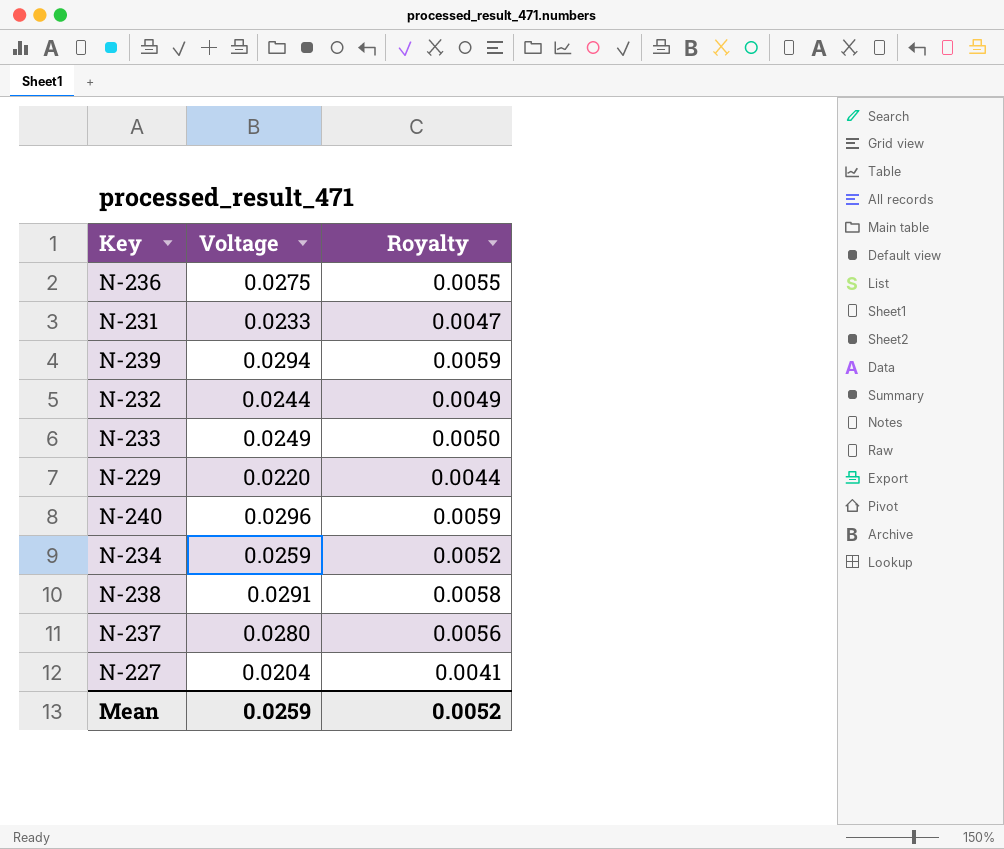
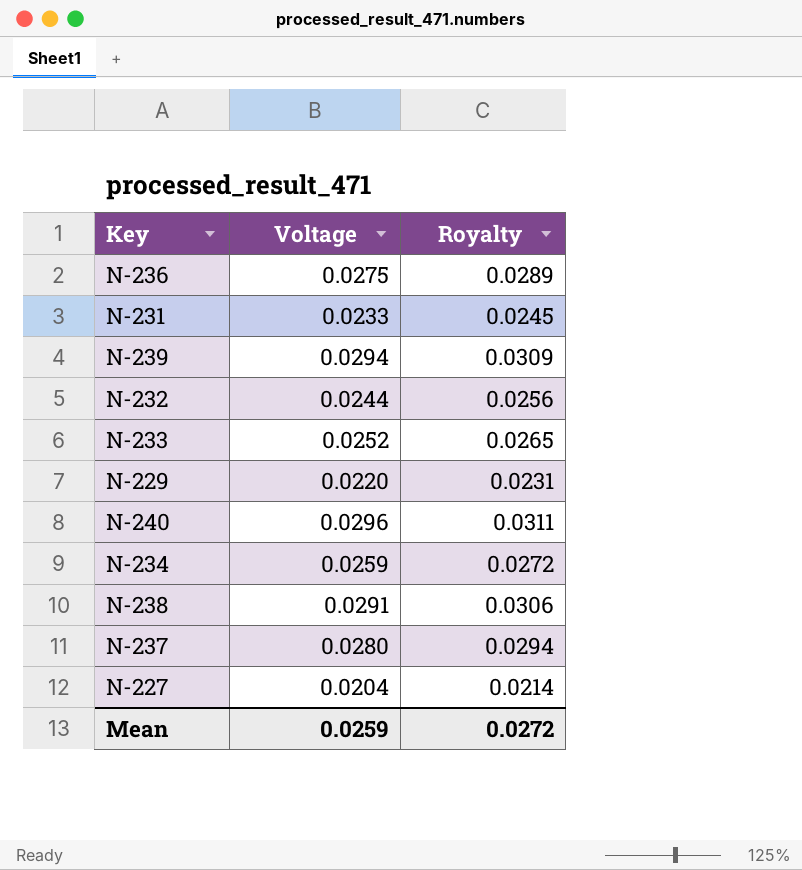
column Royalty | formula: [Voltage] * 0.2 -> [Voltage] * 1.05
N-233 | Voltage: 0.0249 -> 0.0252
Mean | Royalty: 0.0052 -> 0.0272

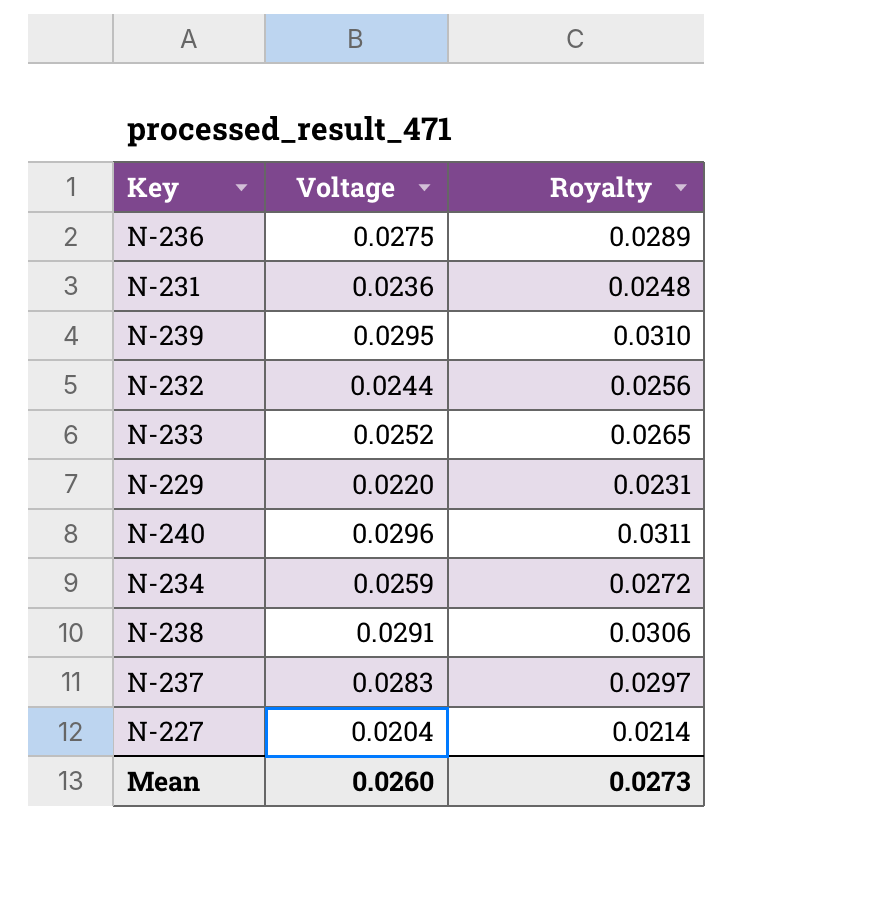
N-231 | Voltage: 0.0233 -> 0.0236
N-231 | Royalty: 0.0245 -> 0.0248
N-239 | Voltage: 0.0294 -> 0.0295
N-239 | Royalty: 0.0309 -> 0.0310
N-237 | Voltage: 0.0280 -> 0.0283
N-237 | Royalty: 0.0294 -> 0.0297
Mean | Voltage: 0.0259 -> 0.0260
Mean | Royalty: 0.0272 -> 0.0273

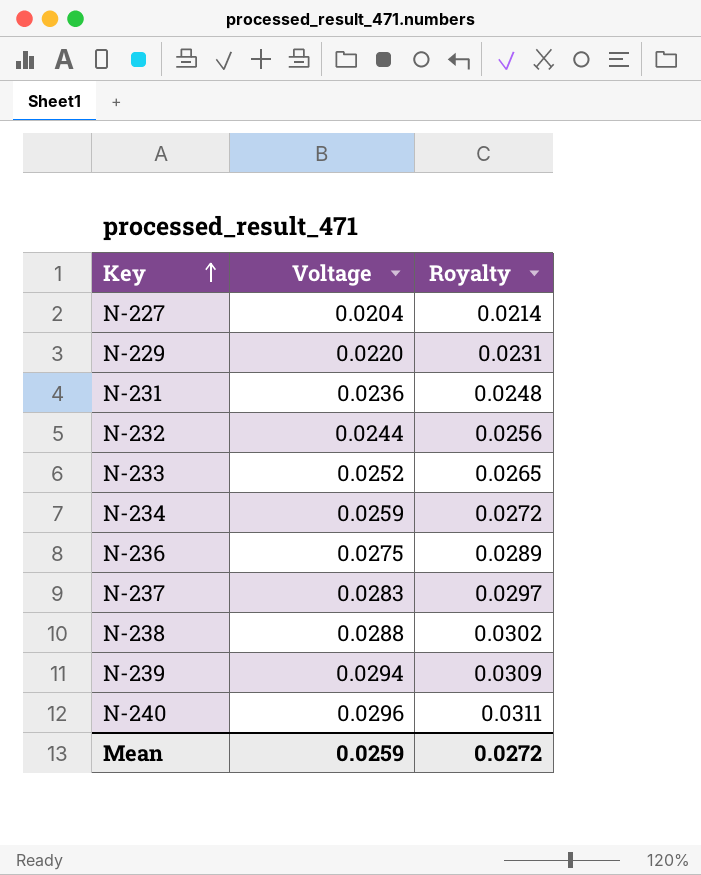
row order: none -> Key ascending
N-238 | Voltage: 0.0291 -> 0.0288
N-238 | Royalty: 0.0306 -> 0.0302
N-239 | Voltage: 0.0295 -> 0.0294
N-239 | Royalty: 0.0310 -> 0.0309
Mean | Voltage: 0.0260 -> 0.0259
Mean | Royalty: 0.0273 -> 0.0272

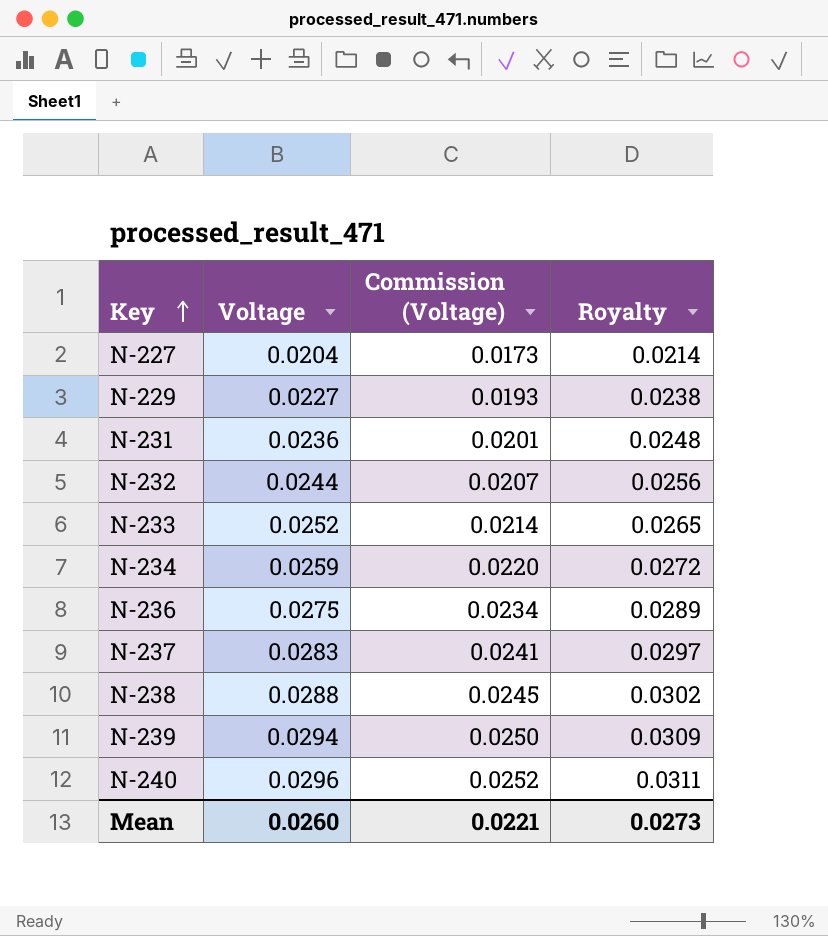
column Commission (Voltage) | formula: none -> [Voltage] * 0.85
N-229 | Voltage: 0.0220 -> 0.0227
N-229 | Royalty: 0.0231 -> 0.0238
Mean | Voltage: 0.0259 -> 0.0260
Mean | Royalty: 0.0272 -> 0.0273

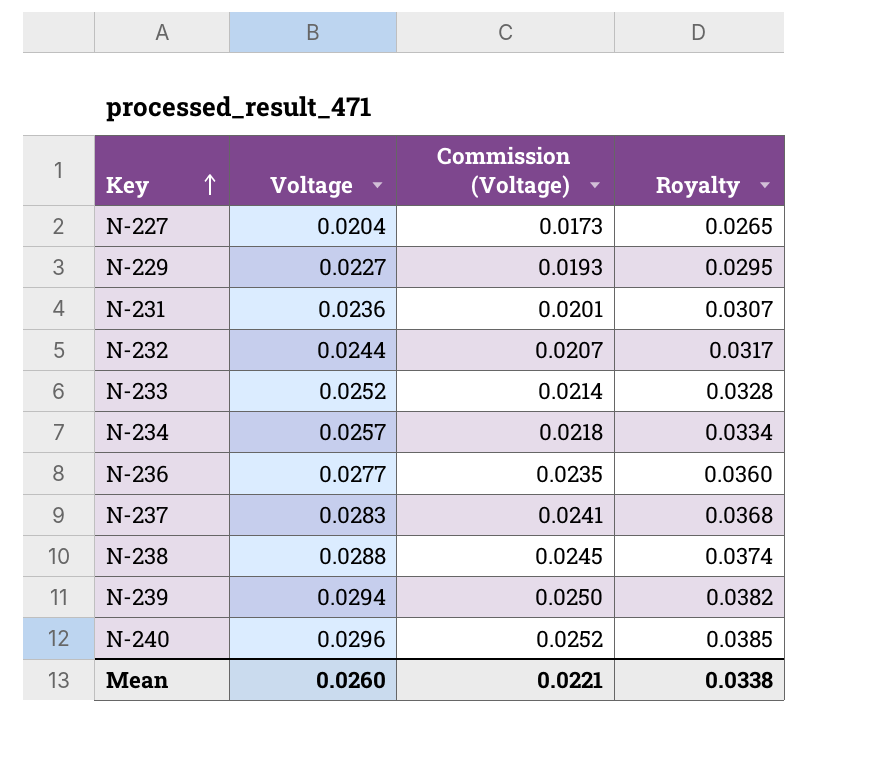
column Royalty | formula: [Voltage] * 1.05 -> [Voltage] * 1.3
N-234 | Voltage: 0.0259 -> 0.0257
N-234 | Commission (Voltage): 0.0220 -> 0.0218
N-236 | Voltage: 0.0275 -> 0.0277
N-236 | Commission (Voltage): 0.0234 -> 0.0235
Mean | Royalty: 0.0273 -> 0.0338

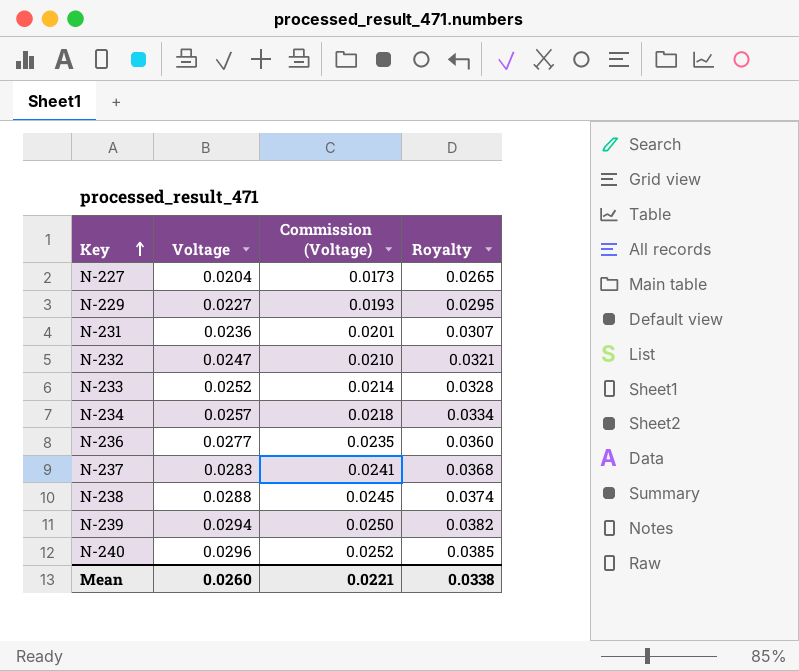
N-232 | Voltage: 0.0244 -> 0.0247
N-232 | Commission (Voltage): 0.0207 -> 0.0210
N-232 | Royalty: 0.0317 -> 0.0321

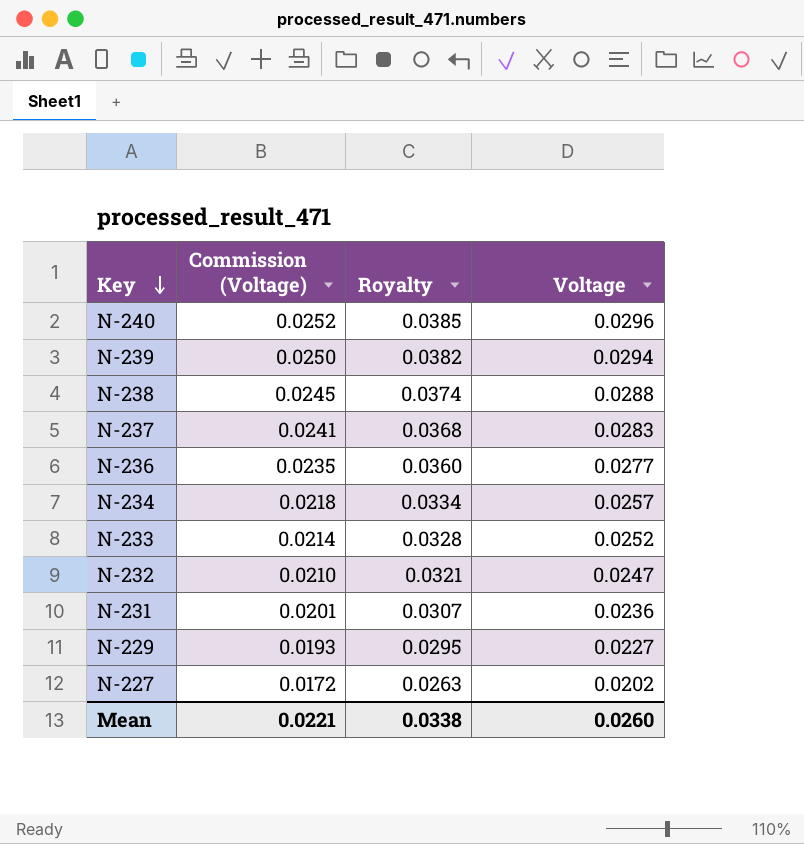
row order: Key ascending -> Key descending
column Voltage | position: 2 -> 4
N-227 | Commission (Voltage): 0.0173 -> 0.0172
N-227 | Royalty: 0.0265 -> 0.0263
N-227 | Voltage: 0.0204 -> 0.0202

